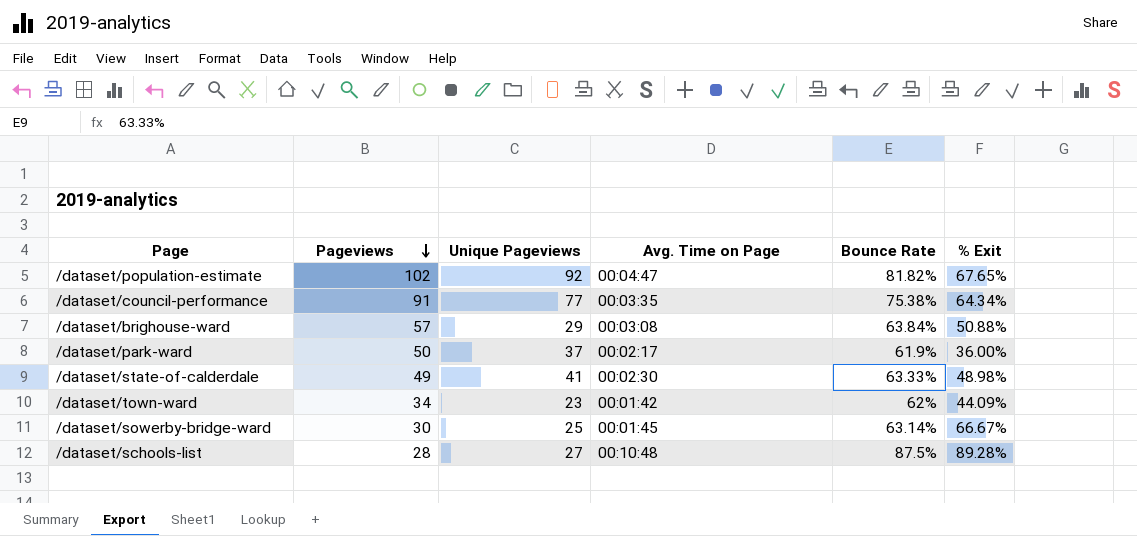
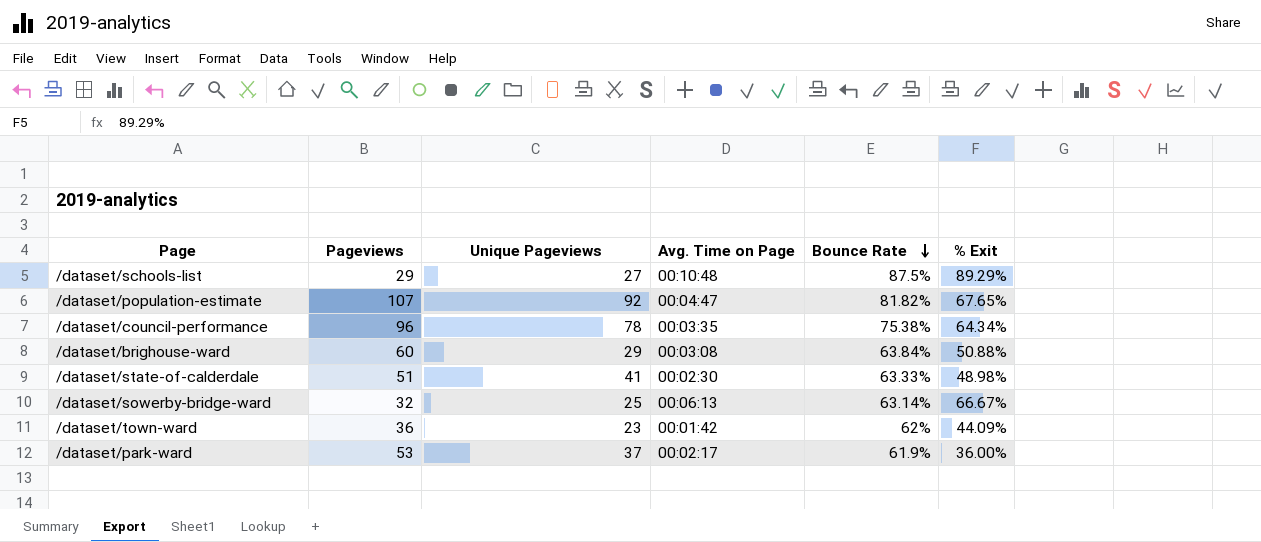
row order: Pageviews descending -> Bounce Rate descending
/dataset/schools-list | Pageviews: 28 -> 29
/dataset/schools-list | % Exit: 89.28% -> 89.29%
/dataset/population-estimate | Pageviews: 102 -> 107
/dataset/council-performance | Pageviews: 91 -> 96
/dataset/council-performance | Unique Pageviews: 77 -> 78
/dataset/brighouse-ward | Pageviews: 57 -> 60
/dataset/state-of-calderdale | Pageviews: 49 -> 51
/dataset/sowerby-bridge-ward | Pageviews: 30 -> 32
/dataset/sowerby-bridge-ward | Avg. Time on Page: 00:01:45 -> 00:06:13
/dataset/town-ward | Pageviews: 34 -> 36
/dataset/park-ward | Pageviews: 50 -> 53

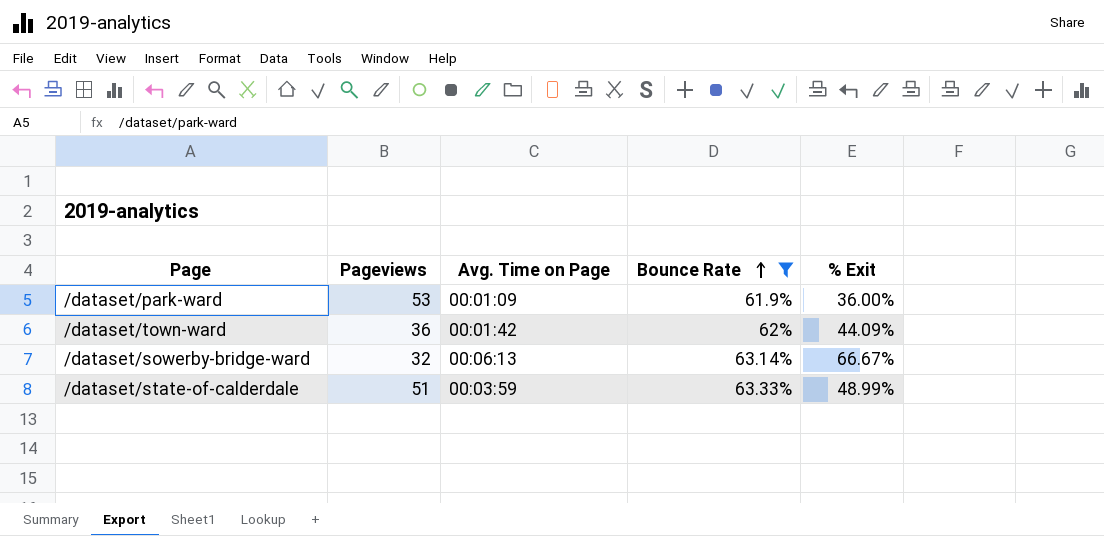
filter: none -> Bounce Rate <= 63.33%
row order: Bounce Rate descending -> Bounce Rate ascending
column Unique Pageviews | position: 3 -> none
/dataset/park-ward | Avg. Time on Page: 00:02:17 -> 00:01:09
/dataset/state-of-calderdale | Avg. Time on Page: 00:02:30 -> 00:03:59
/dataset/state-of-calderdale | % Exit: 48.98% -> 48.99%

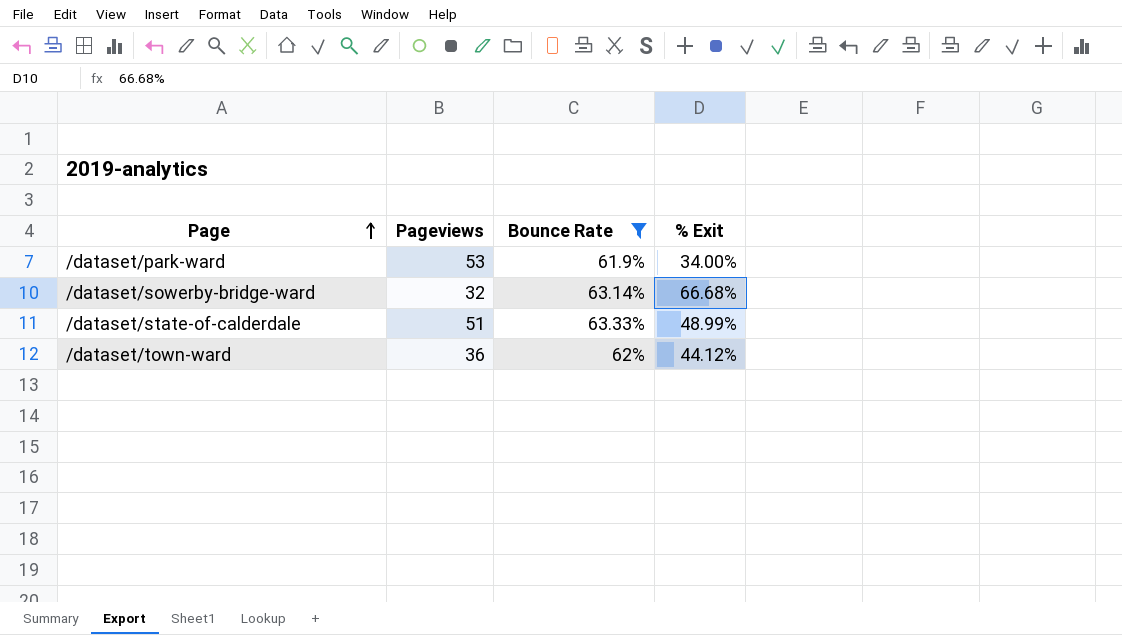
row order: Bounce Rate ascending -> Page ascending
column Avg. Time on Page | position: 3 -> none
/dataset/park-ward | % Exit: 36.00% -> 34.00%
/dataset/sowerby-bridge-ward | % Exit: 66.67% -> 66.68%
/dataset/town-ward | % Exit: 44.09% -> 44.12%

